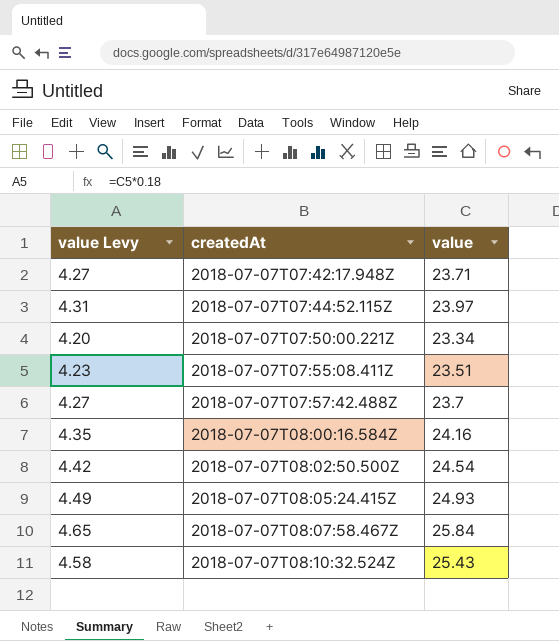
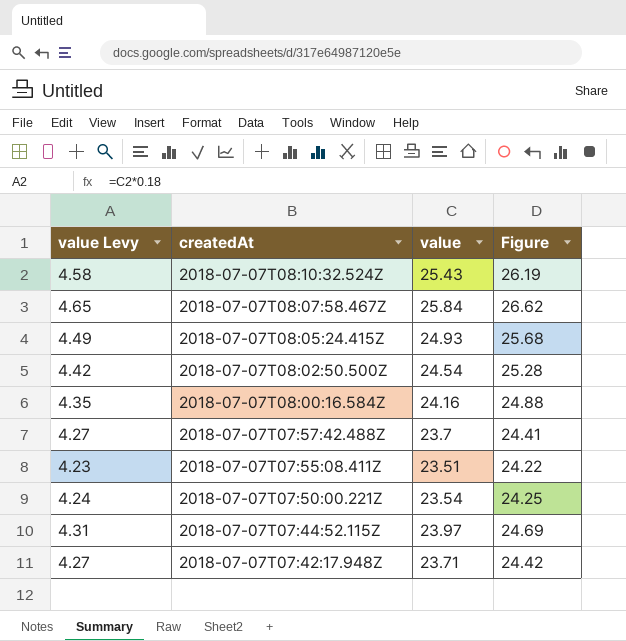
row order: createdAt ascending -> createdAt descending
column Figure | formula: none -> [value] * 1.03
2018-07-07T07:50:00.221Z | value Levy: 4.20 -> 4.24
2018-07-07T07:50:00.221Z | value: 23.34 -> 23.54

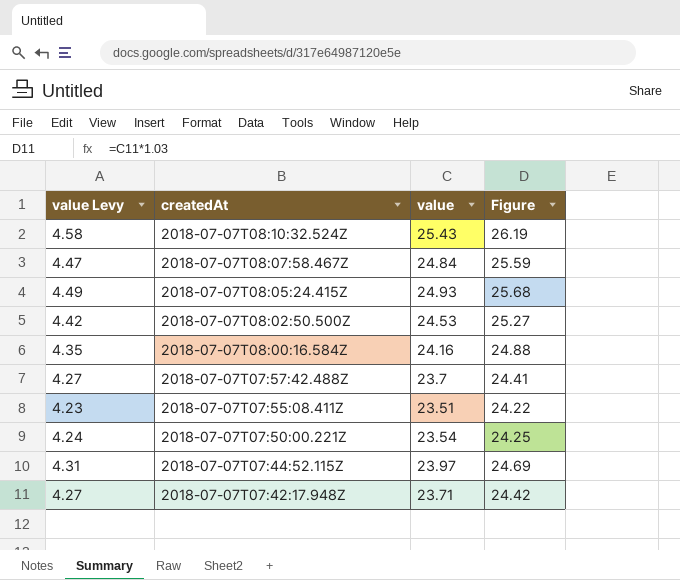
2018-07-07T08:07:58.467Z | value Levy: 4.65 -> 4.47
2018-07-07T08:07:58.467Z | value: 25.84 -> 24.84
2018-07-07T08:07:58.467Z | Figure: 26.62 -> 25.59
2018-07-07T08:02:50.500Z | value: 24.54 -> 24.53
2018-07-07T08:02:50.500Z | Figure: 25.28 -> 25.27

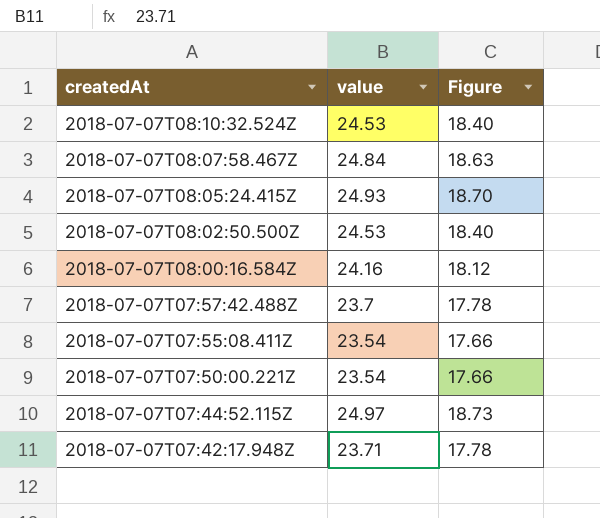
column value Levy | formula: [value] * 0.18 -> none
column Figure | formula: [value] * 1.03 -> [value] * 0.75
2018-07-07T08:10:32.524Z | value: 25.43 -> 24.53
2018-07-07T07:55:08.411Z | value: 23.51 -> 23.54
2018-07-07T07:44:52.115Z | value: 23.97 -> 24.97

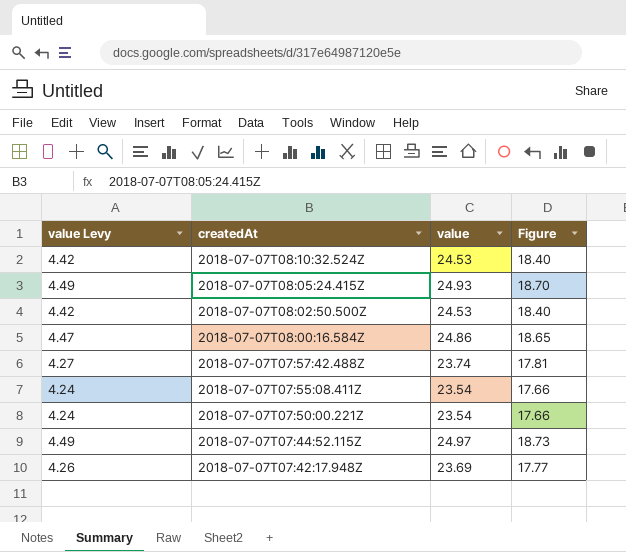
column value Levy | formula: none -> [value] * 0.18
row 2018-07-07T08:07:58.467Z: 24.84 | 18.63 -> none
2018-07-07T08:00:16.584Z | value: 24.16 -> 24.86
2018-07-07T08:00:16.584Z | Figure: 18.12 -> 18.65
2018-07-07T07:57:42.488Z | value: 23.7 -> 23.74
2018-07-07T07:57:42.488Z | Figure: 17.78 -> 17.81
2018-07-07T07:42:17.948Z | value: 23.71 -> 23.69
2018-07-07T07:42:17.948Z | Figure: 17.78 -> 17.77

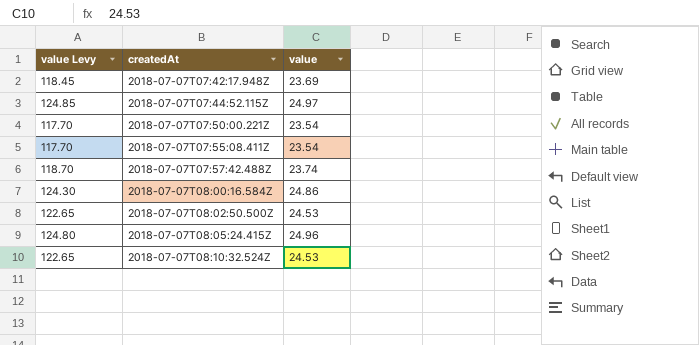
row order: createdAt descending -> createdAt ascending
column Figure | formula: [value] * 0.75 -> none
column value Levy | formula: [value] * 0.18 -> [value] * 5
2018-07-07T08:05:24.415Z | value: 24.93 -> 24.96

